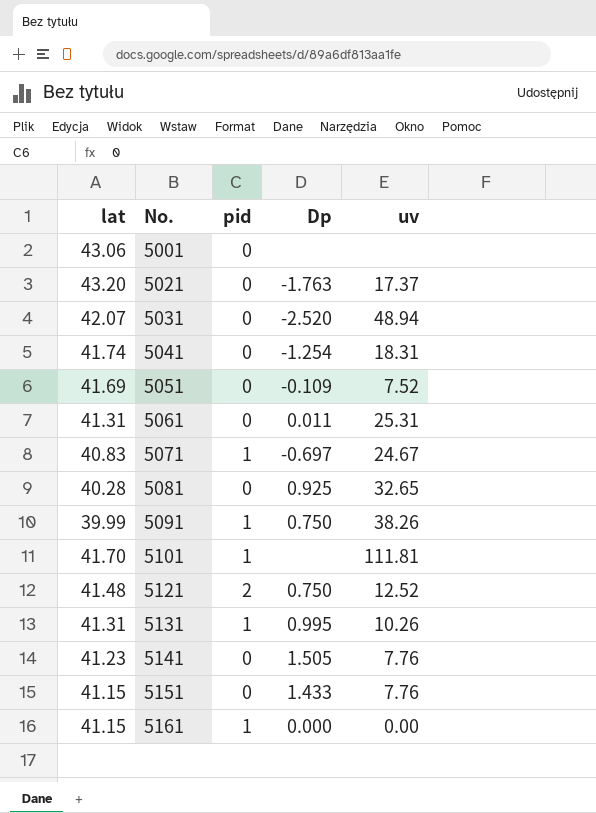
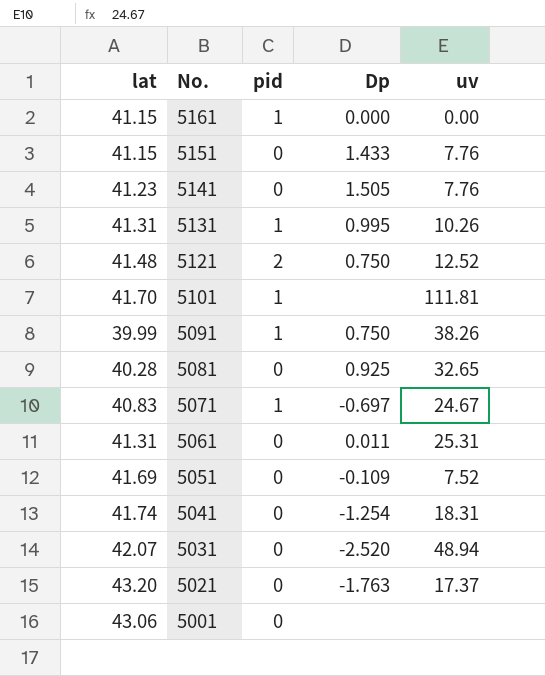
row order: No. ascending -> No. descending

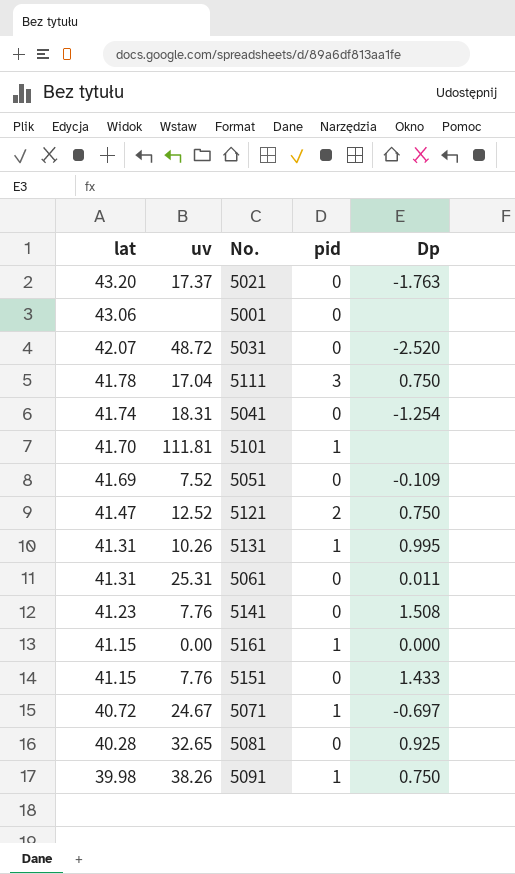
row order: No. descending -> lat descending
column uv | position: 5 -> 2
5031 | uv: 48.94 -> 48.72
row 5111: none -> 41.78 | 17.04 | 3 | 0.750
5121 | lat: 41.48 -> 41.47
5141 | Dp: 1.505 -> 1.508
5071 | lat: 40.83 -> 40.72
5091 | lat: 39.99 -> 39.98

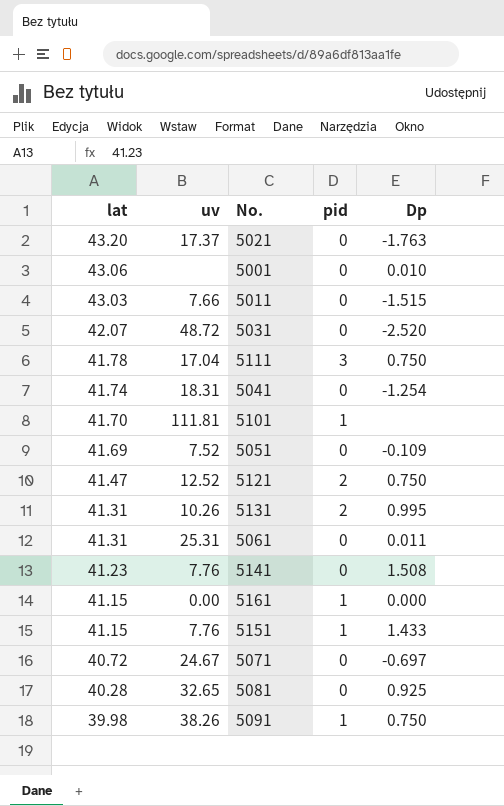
5001 | Dp: none -> 0.010
row 5011: none -> 43.03 | 7.66 | 0 | -1.515
5131 | pid: 1 -> 2
5151 | pid: 0 -> 1
5071 | pid: 1 -> 0

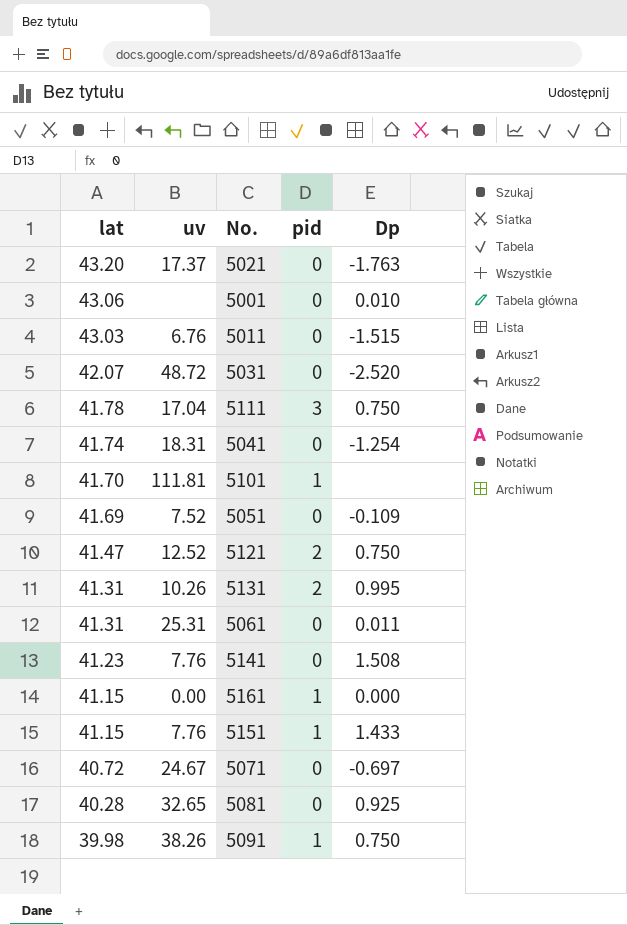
5011 | uv: 7.66 -> 6.76

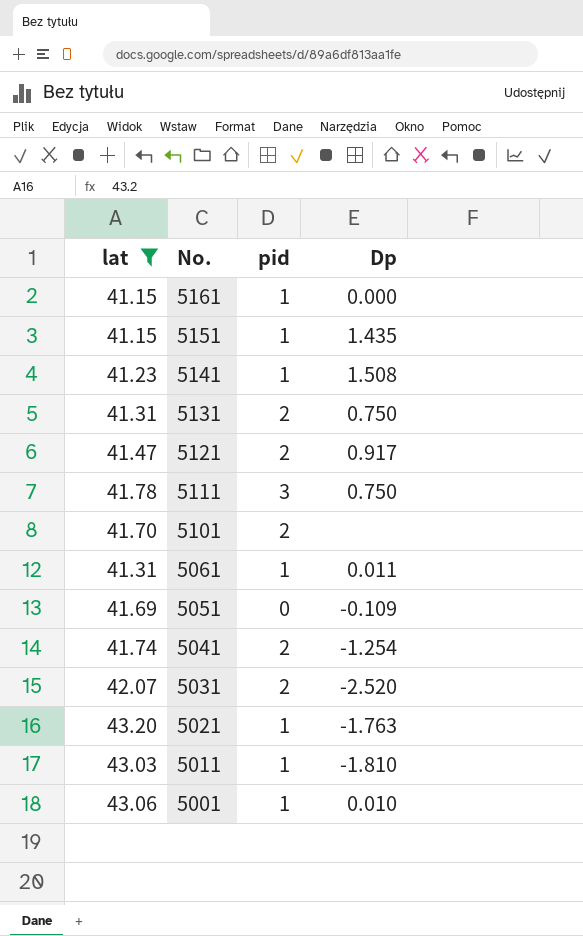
filter: none -> lat >= 41.15
row order: lat descending -> No. descending
column uv | position: 2 -> none
5151 | Dp: 1.433 -> 1.435
5141 | pid: 0 -> 1
5131 | Dp: 0.995 -> 0.750
5121 | Dp: 0.750 -> 0.917
5101 | pid: 1 -> 2
5061 | pid: 0 -> 1
5041 | pid: 0 -> 2
5031 | pid: 0 -> 2
5021 | pid: 0 -> 1
5011 | pid: 0 -> 1
5011 | Dp: -1.515 -> -1.810
5001 | pid: 0 -> 1

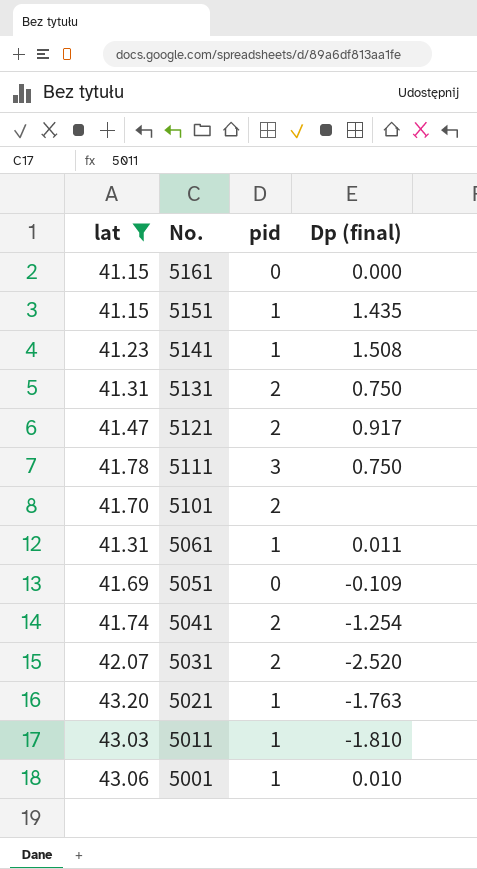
column name: Dp -> Dp (final)
5161 | pid: 1 -> 0

